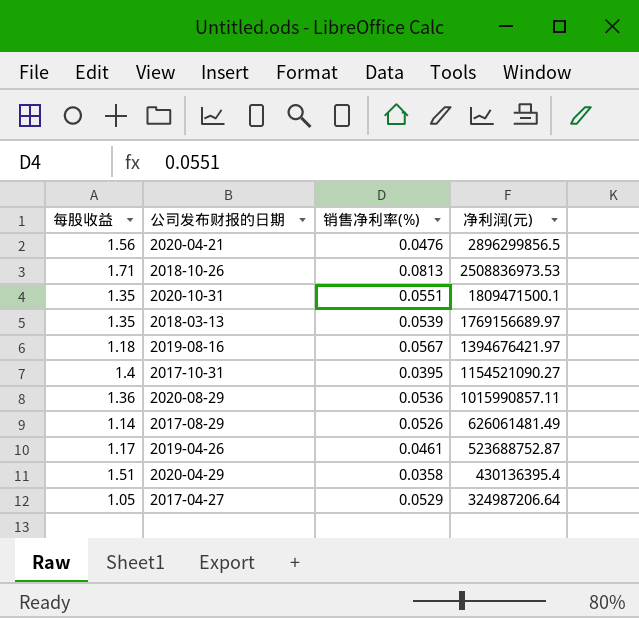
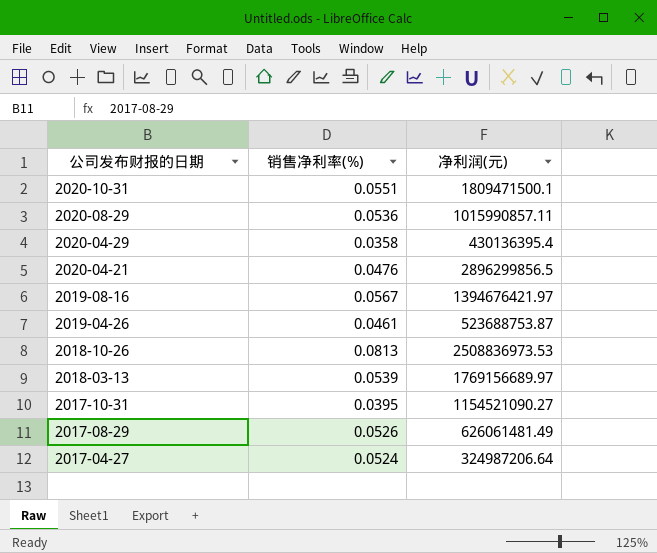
row order: 净利润(元) descending -> 公司发布财报的日期 descending
column 每股收益 | position: 1 -> none
2019-04-26 | 净利润(元): 523688752.87 -> 523688753.87
2017-04-27 | 销售净利率(%): 0.0529 -> 0.0524

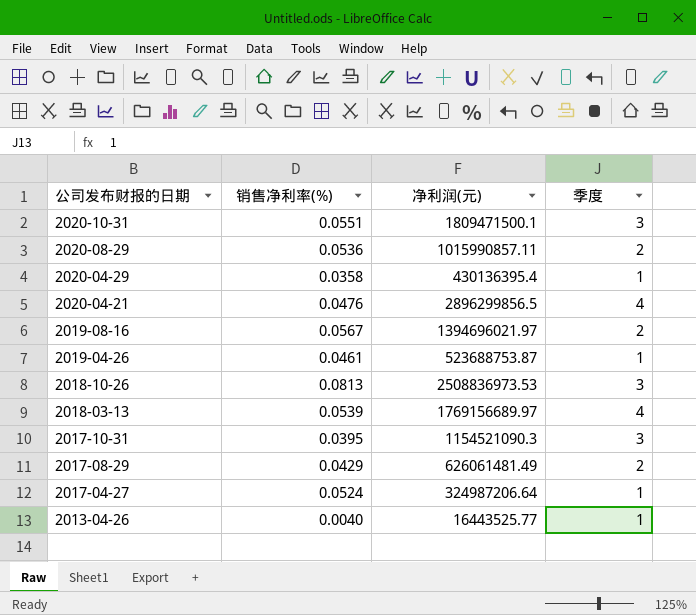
column 季度 | position: none -> 4
2019-08-16 | 净利润(元): 1394676421.97 -> 1394696021.97
2017-10-31 | 净利润(元): 1154521090.27 -> 1154521090.3
2017-08-29 | 销售净利率(%): 0.0526 -> 0.0429
row 2013-04-26: none -> 0.0040 | 16443525.77 | 1

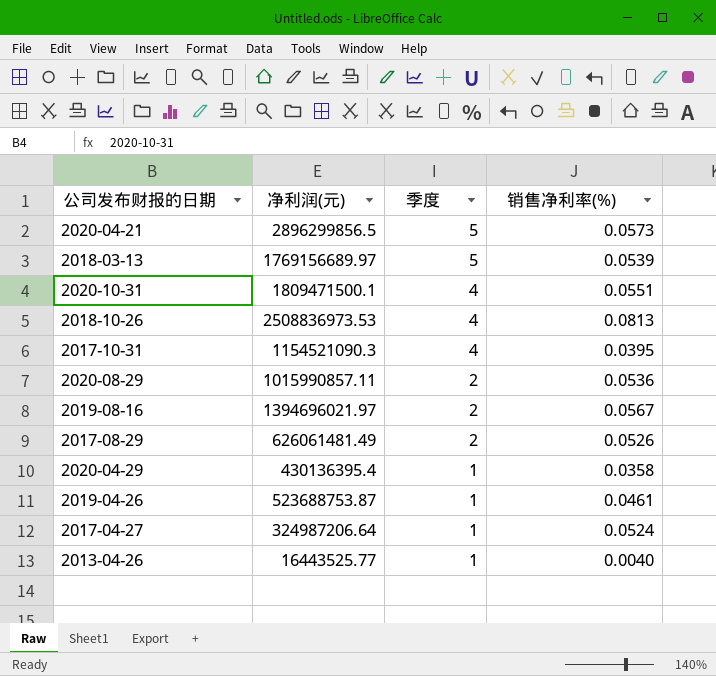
row order: 公司发布财报的日期 descending -> 季度 descending
column 销售净利率(%) | position: 2 -> 4
2020-04-21 | 季度: 4 -> 5
2020-04-21 | 销售净利率(%): 0.0476 -> 0.0573
2018-03-13 | 季度: 4 -> 5
2020-10-31 | 季度: 3 -> 4
2018-10-26 | 季度: 3 -> 4
2017-10-31 | 季度: 3 -> 4
2017-08-29 | 销售净利率(%): 0.0429 -> 0.0526

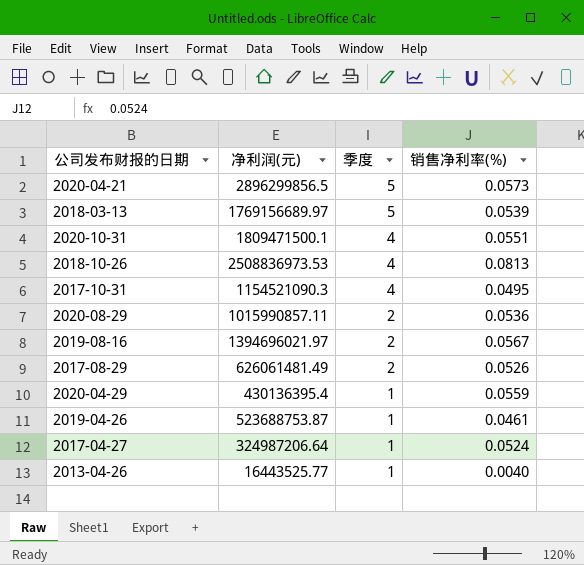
2017-10-31 | 销售净利率(%): 0.0395 -> 0.0495
2020-04-29 | 销售净利率(%): 0.0358 -> 0.0559

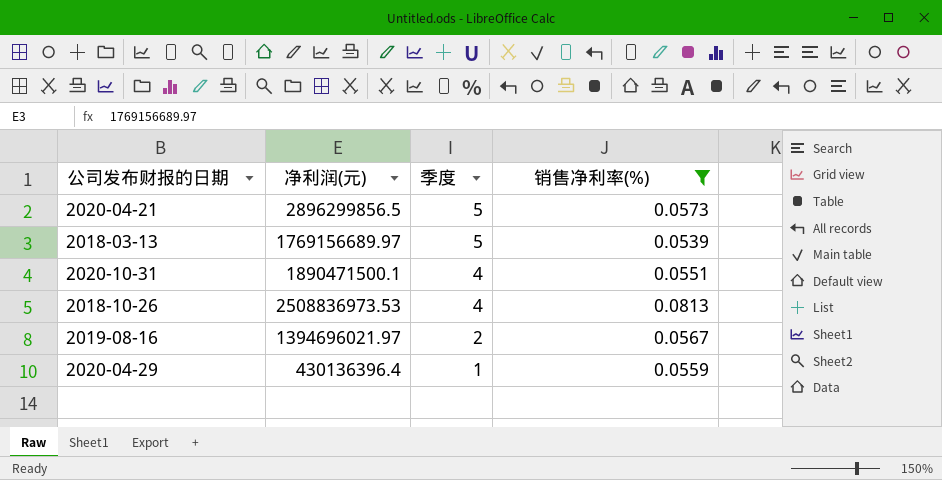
filter: none -> 销售净利率(%) >= 0.0539
2020-10-31 | 净利润(元): 1809471500.1 -> 1890471500.1
2020-04-29 | 净利润(元): 430136395.4 -> 430136396.4

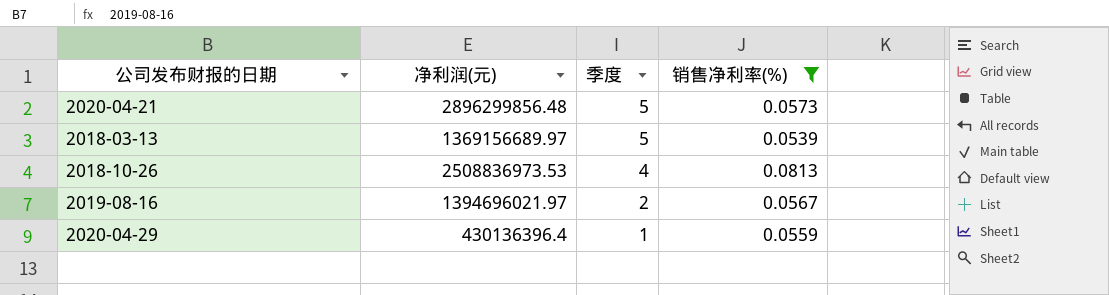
row 2020-10-31: 1890471500.1 | 4 | 0.0551 -> none
2020-04-21 | 净利润(元): 2896299856.5 -> 2896299856.48
2018-03-13 | 净利润(元): 1769156689.97 -> 1369156689.97

